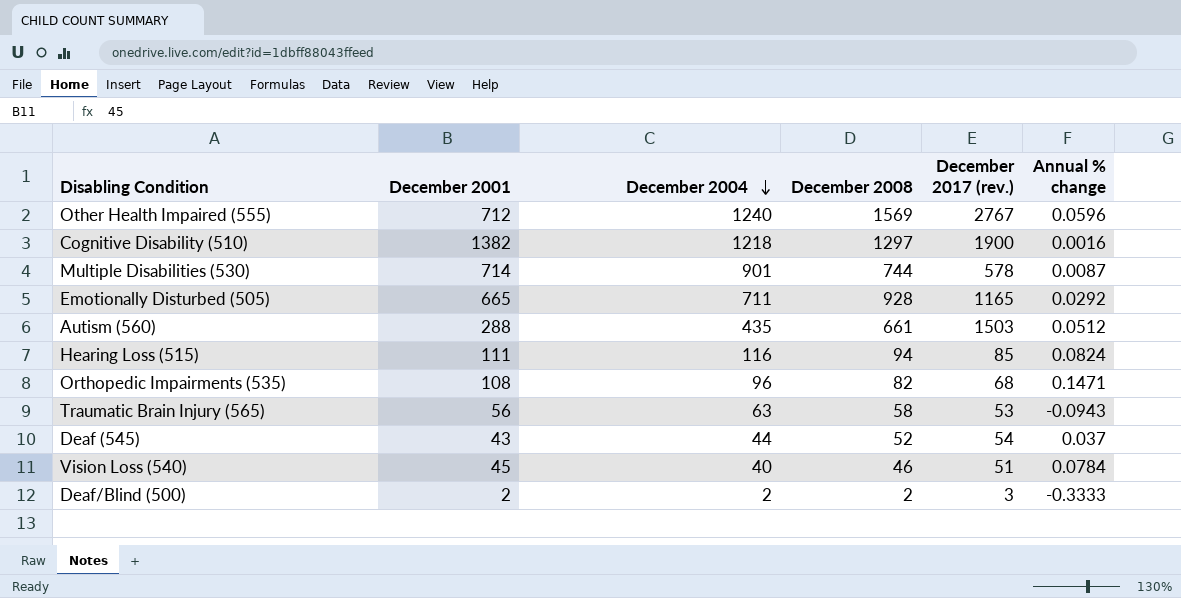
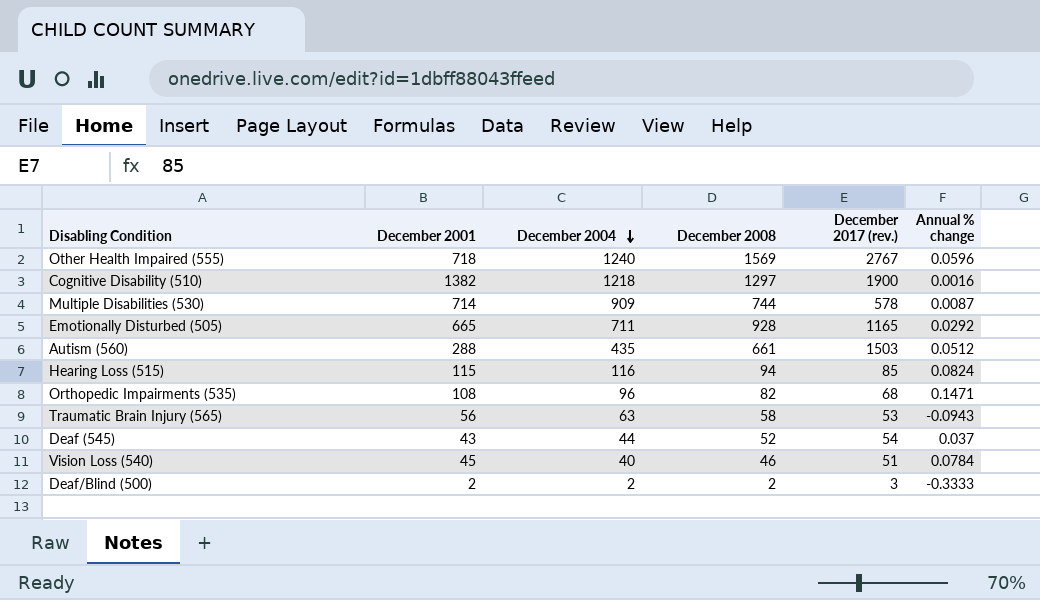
Other Health Impaired (555) | December 2001: 712 -> 718
Multiple Disabilities (530) | December 2004: 901 -> 909
Hearing Loss (515) | December 2001: 111 -> 115

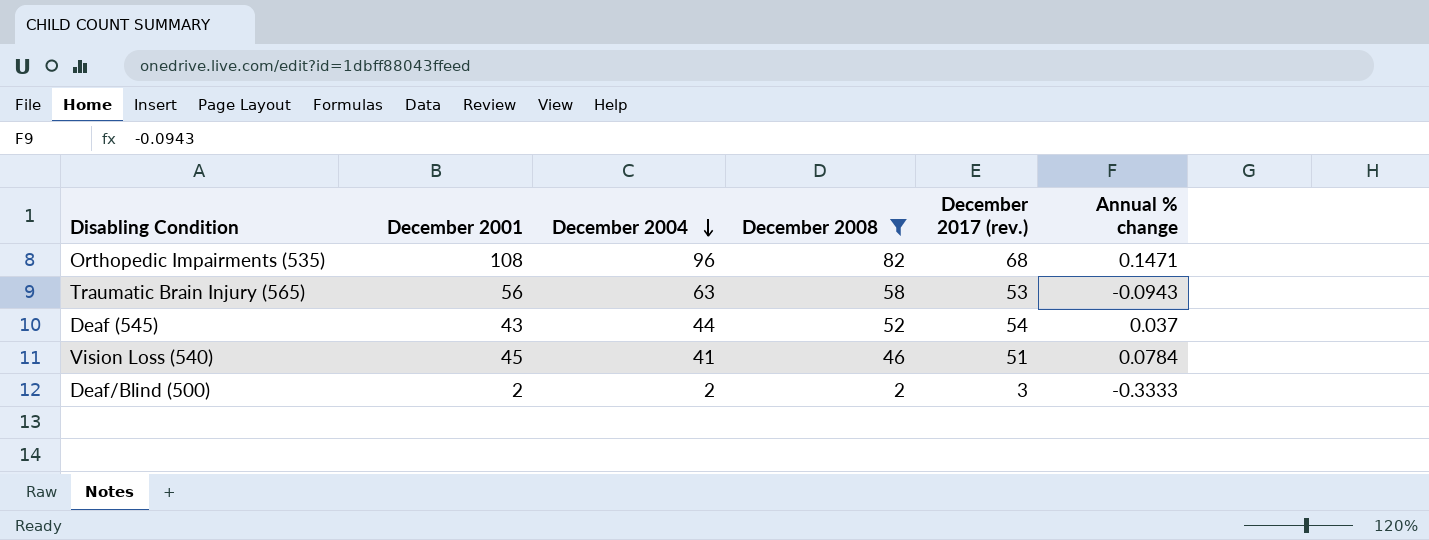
filter: none -> December 2008 <= 82
Vision Loss (540) | December 2004: 40 -> 41

